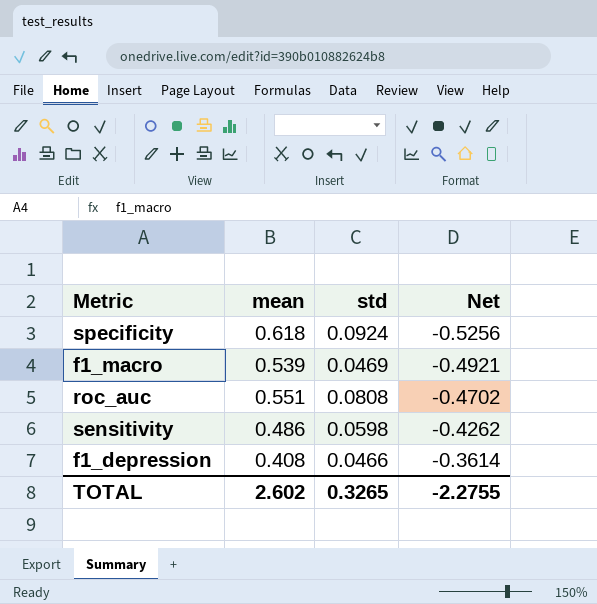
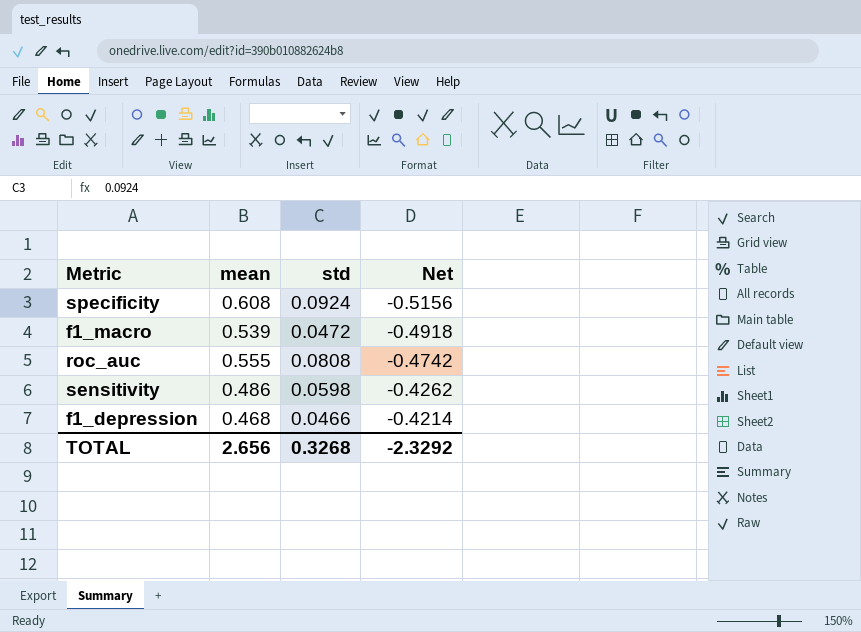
specificity | mean: 0.618 -> 0.608
specificity | Net: -0.5256 -> -0.5156
f1_macro | std: 0.0469 -> 0.0472
f1_macro | Net: -0.4921 -> -0.4918
roc_auc | mean: 0.551 -> 0.555
roc_auc | Net: -0.4702 -> -0.4742
f1_depression | mean: 0.408 -> 0.468
f1_depression | Net: -0.3614 -> -0.4214
TOTAL | mean: 2.602 -> 2.656
TOTAL | std: 0.3265 -> 0.3268
TOTAL | Net: -2.2755 -> -2.3292

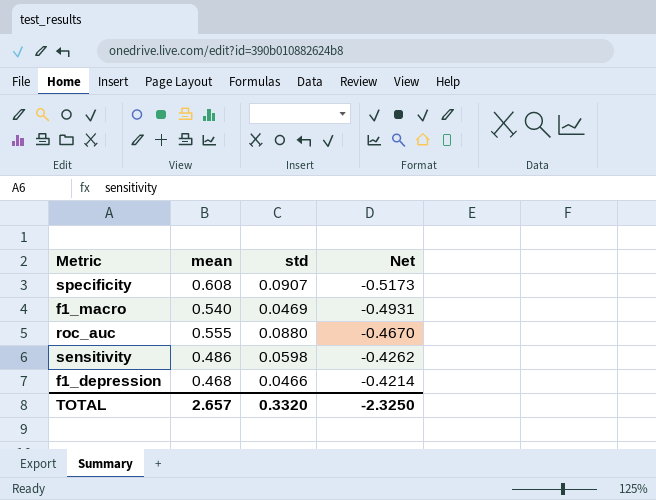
specificity | std: 0.0924 -> 0.0907
specificity | Net: -0.5156 -> -0.5173
f1_macro | mean: 0.539 -> 0.540
f1_macro | std: 0.0472 -> 0.0469
f1_macro | Net: -0.4918 -> -0.4931
roc_auc | std: 0.0808 -> 0.0880
roc_auc | Net: -0.4742 -> -0.4670
TOTAL | mean: 2.656 -> 2.657
TOTAL | std: 0.3268 -> 0.3320
TOTAL | Net: -2.3292 -> -2.3250

